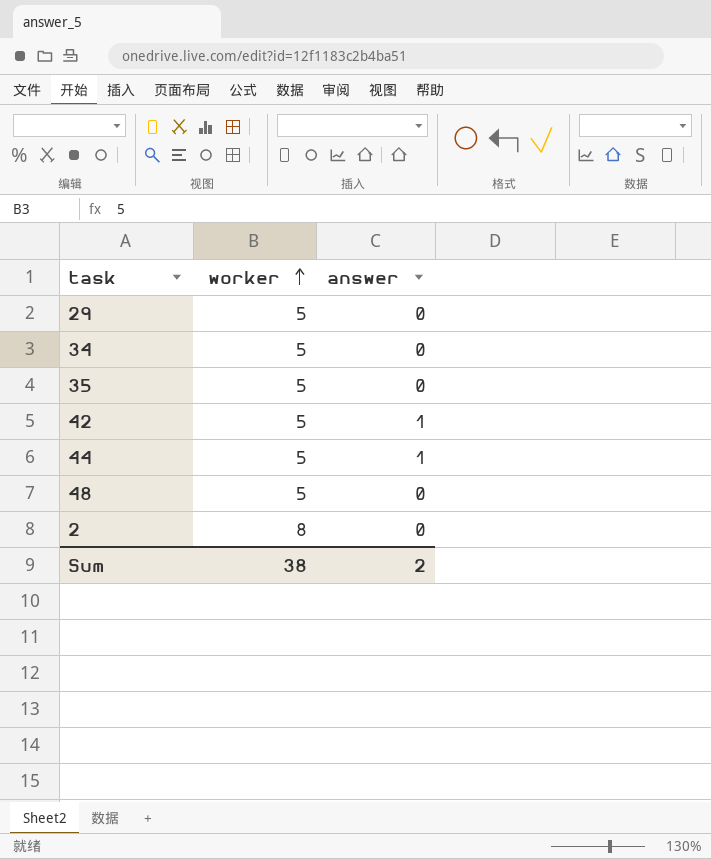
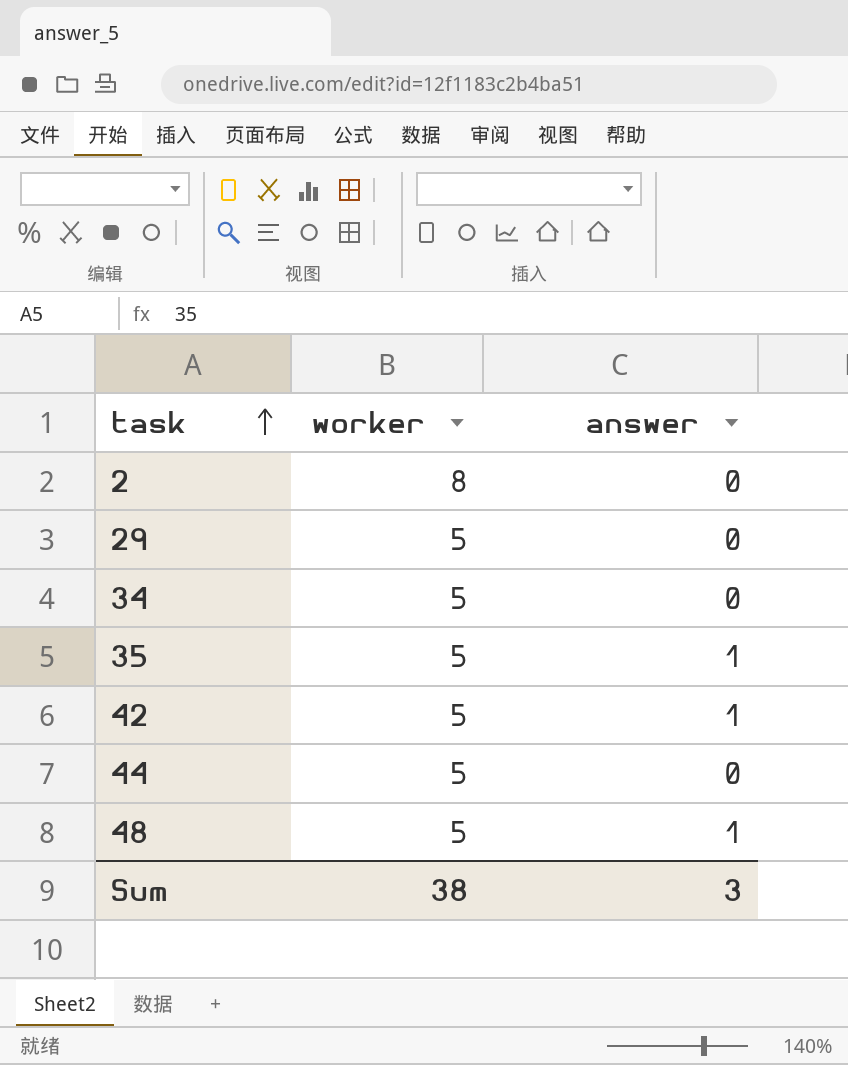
row order: worker ascending -> task ascending
35 | answer: 0 -> 1
44 | answer: 1 -> 0
48 | answer: 0 -> 1
Sum | answer: 2 -> 3

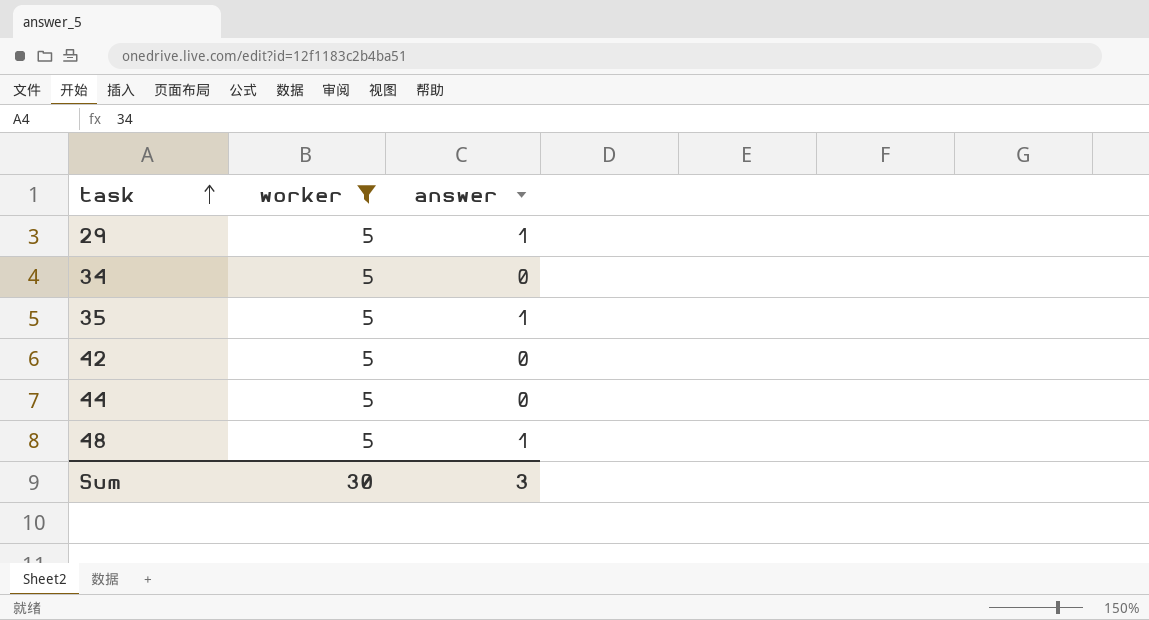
filter: none -> worker = 5
29 | answer: 0 -> 1
42 | answer: 1 -> 0
Sum | worker: 38 -> 30

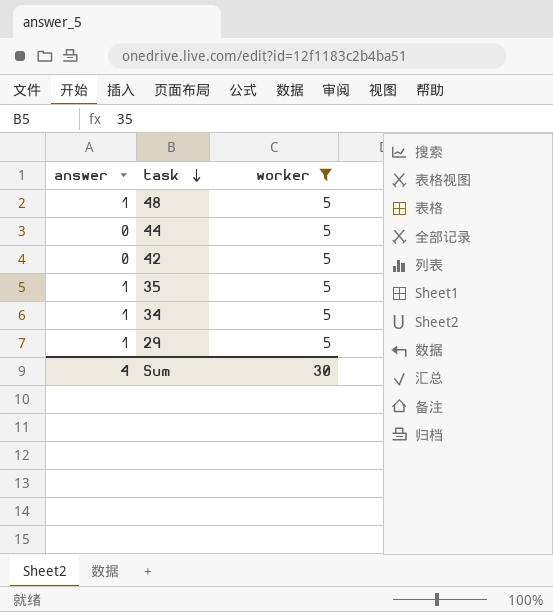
row order: task ascending -> task descending
column answer | position: 3 -> 1
34 | answer: 0 -> 1
Sum | answer: 3 -> 4

